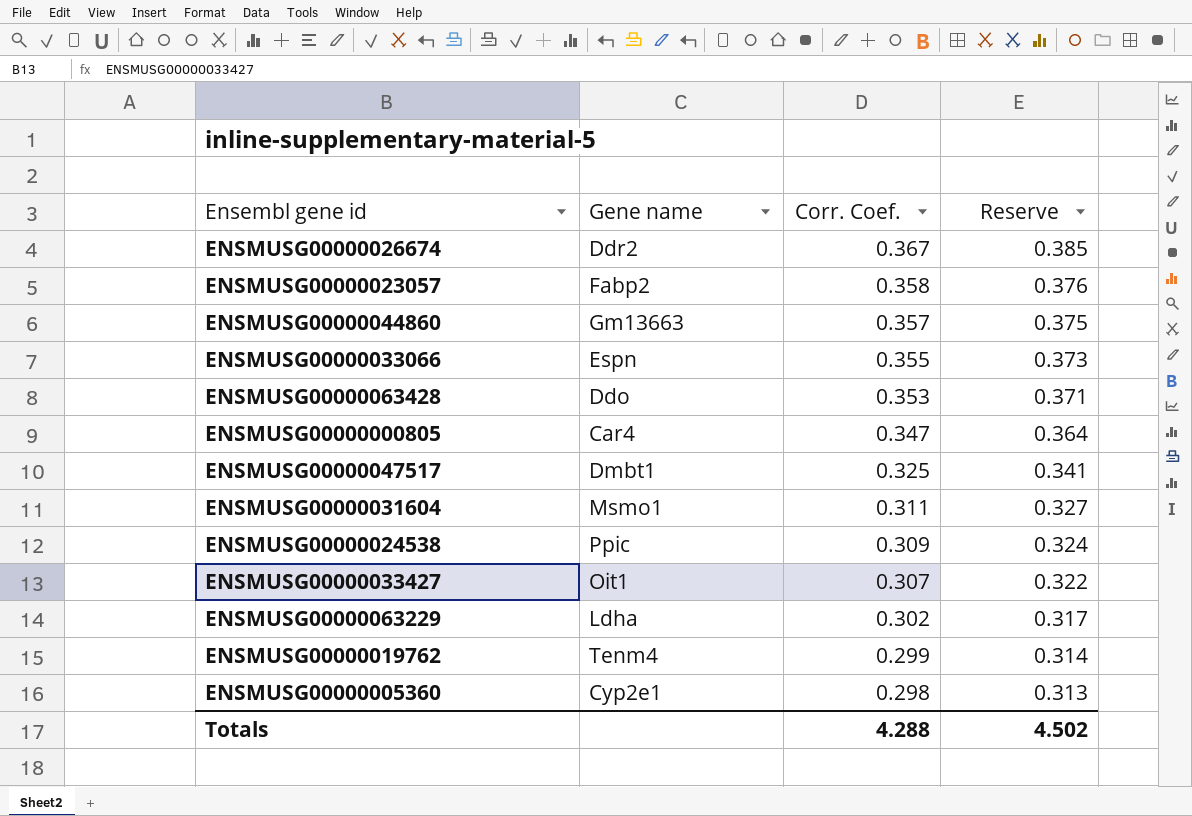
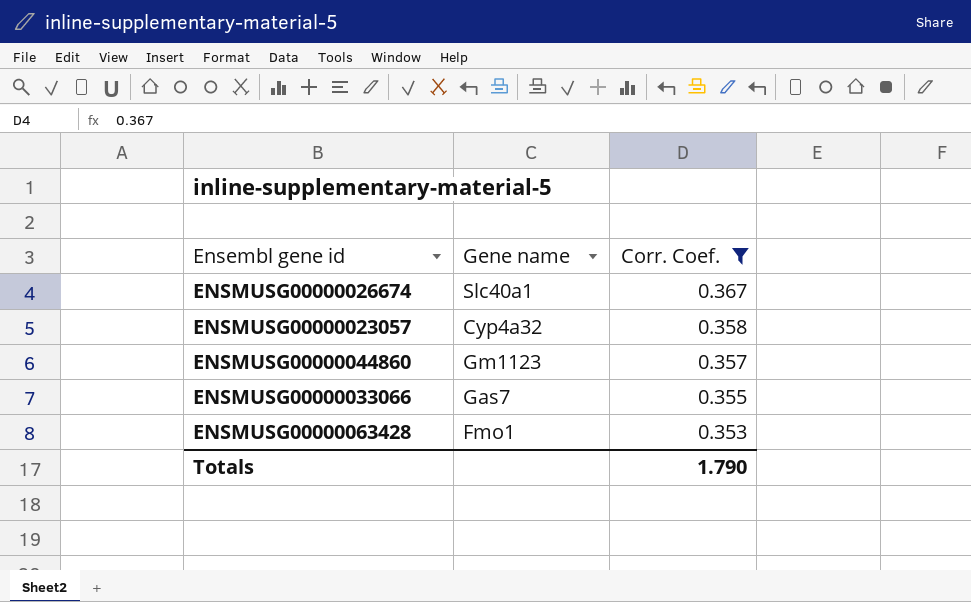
filter: none -> Corr. Coef. >= 0.353
column Reserve | formula: [Corr. Coef.] * 1.05 -> none
ENSMUSG00000026674 | Gene name: Ddr2 -> Slc40a1
ENSMUSG00000023057 | Gene name: Fabp2 -> Cyp4a32
ENSMUSG00000044860 | Gene name: Gm13663 -> Gm1123
ENSMUSG00000033066 | Gene name: Espn -> Gas7
ENSMUSG00000063428 | Gene name: Ddo -> Fmo1
Totals | Corr. Coef.: 4.288 -> 1.790

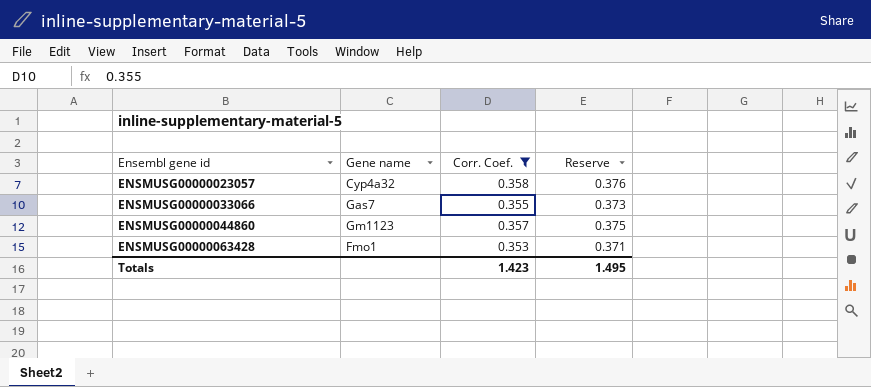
row order: Corr. Coef. descending -> Ensembl gene id ascending
column Reserve | formula: none -> [Corr. Coef.] * 1.05
row ENSMUSG00000026674: Slc40a1 | 0.367 -> none
Totals | Corr. Coef.: 1.790 -> 1.423

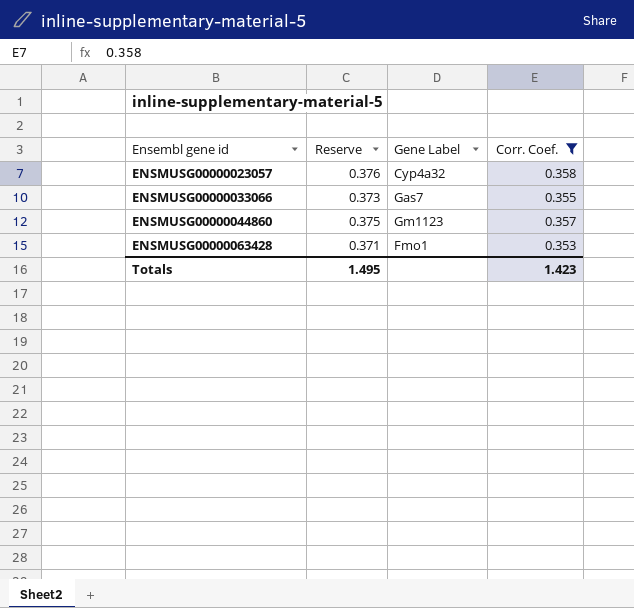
column Reserve | position: 4 -> 2
column name: Gene name -> Gene Label

